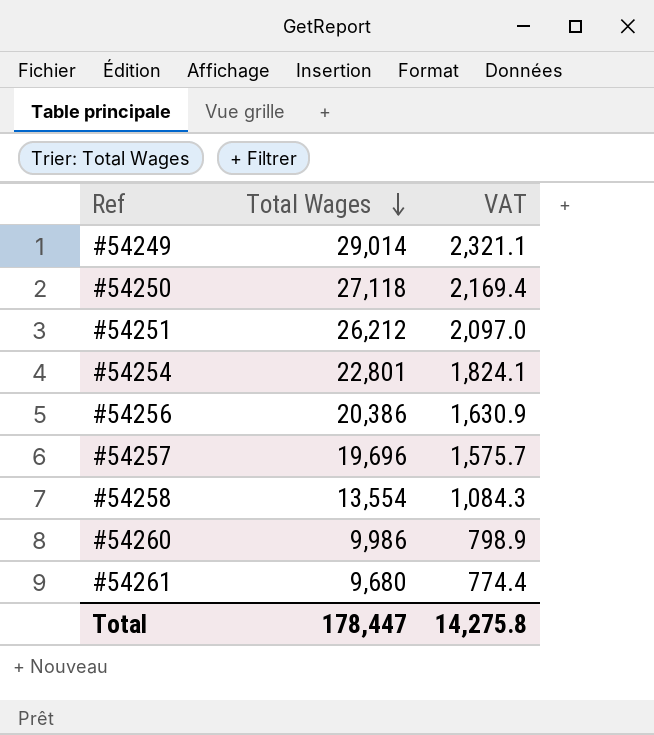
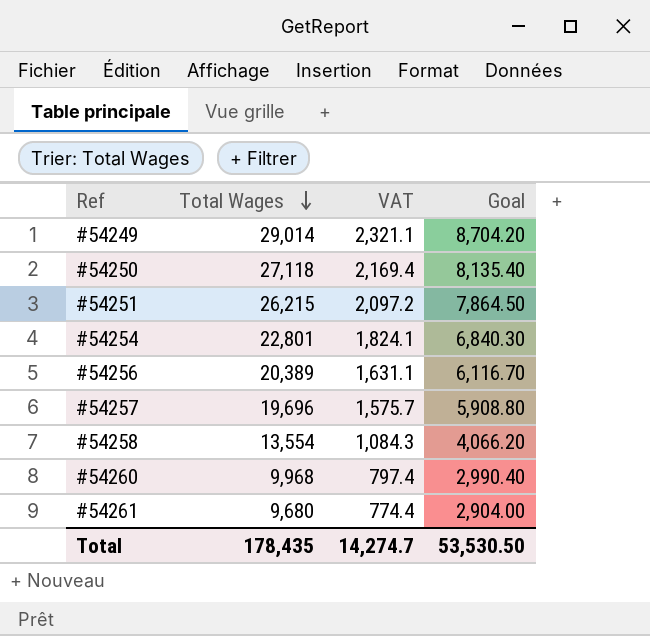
column Goal | formula: none -> [Total Wages] * 0.3
#54251 | Total Wages: 26,212 -> 26,215
#54251 | VAT: 2,097.0 -> 2,097.2
#54256 | Total Wages: 20,386 -> 20,389
#54256 | VAT: 1,630.9 -> 1,631.1
#54260 | Total Wages: 9,986 -> 9,968
#54260 | VAT: 798.9 -> 797.4
Total | Total Wages: 178,447 -> 178,435
Total | VAT: 14,275.8 -> 14,274.7

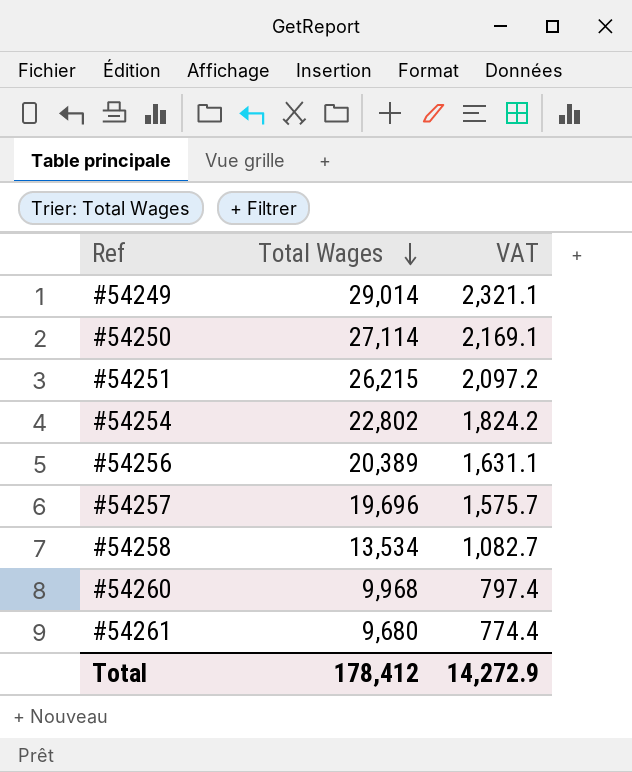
column Goal | formula: [Total Wages] * 0.3 -> none
#54250 | Total Wages: 27,118 -> 27,114
#54250 | VAT: 2,169.4 -> 2,169.1
#54254 | Total Wages: 22,801 -> 22,802
#54254 | VAT: 1,824.1 -> 1,824.2
#54258 | Total Wages: 13,554 -> 13,534
#54258 | VAT: 1,084.3 -> 1,082.7
Total | Total Wages: 178,435 -> 178,412
Total | VAT: 14,274.7 -> 14,272.9

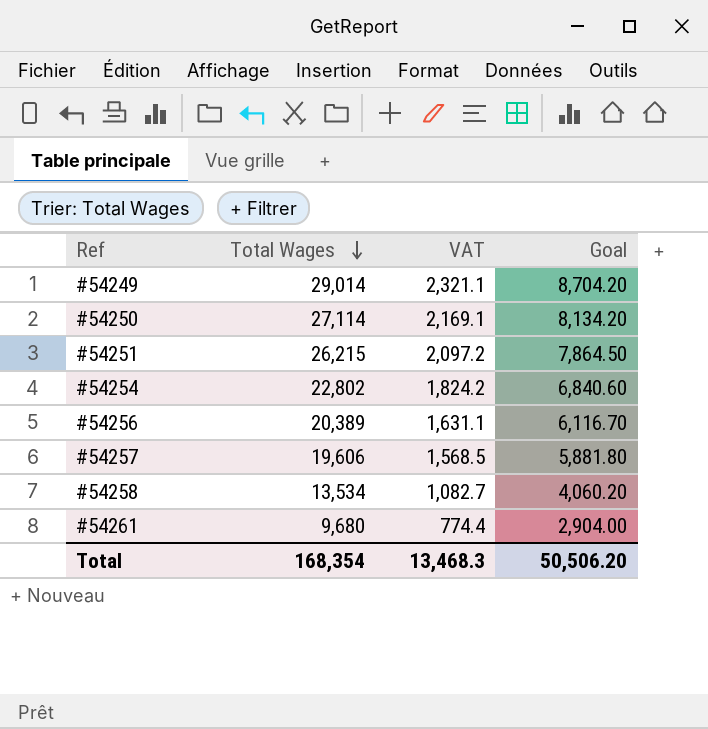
column Goal | formula: none -> [Total Wages] * 0.3
row #54260: 9,968 | 797.4 -> none
#54257 | Total Wages: 19,696 -> 19,606
#54257 | VAT: 1,575.7 -> 1,568.5
Total | Total Wages: 178,412 -> 168,354
Total | VAT: 14,272.9 -> 13,468.3

